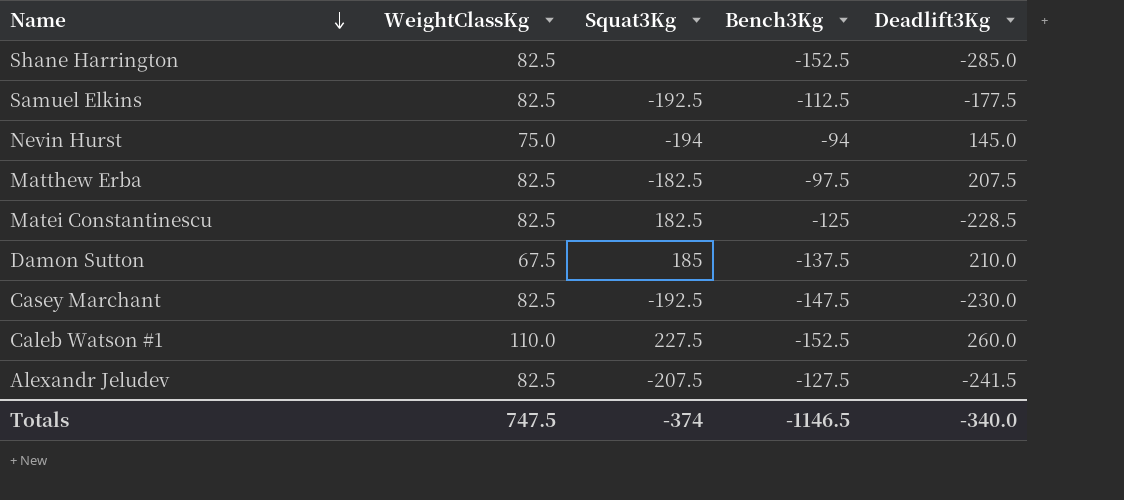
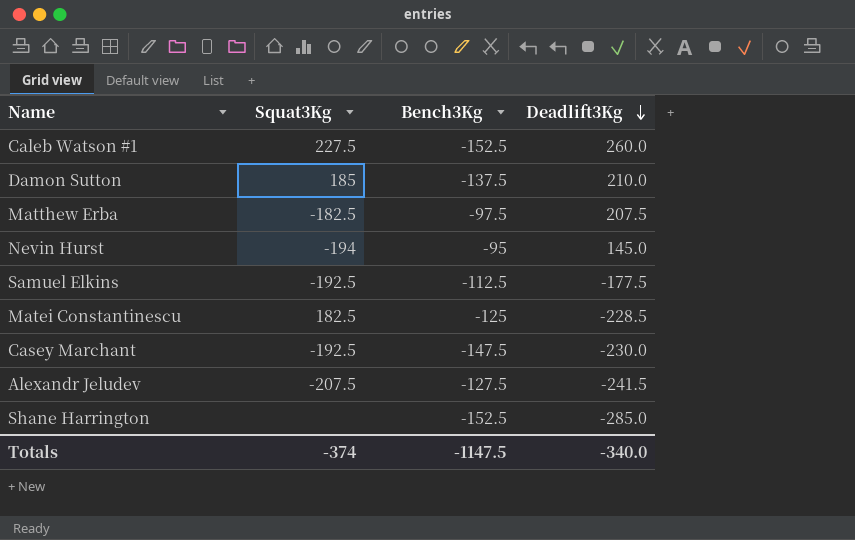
row order: Name descending -> Deadlift3Kg descending
column WeightClassKg | position: 2 -> none
Nevin Hurst | Bench3Kg: -94 -> -95
Totals | Bench3Kg: -1146.5 -> -1147.5

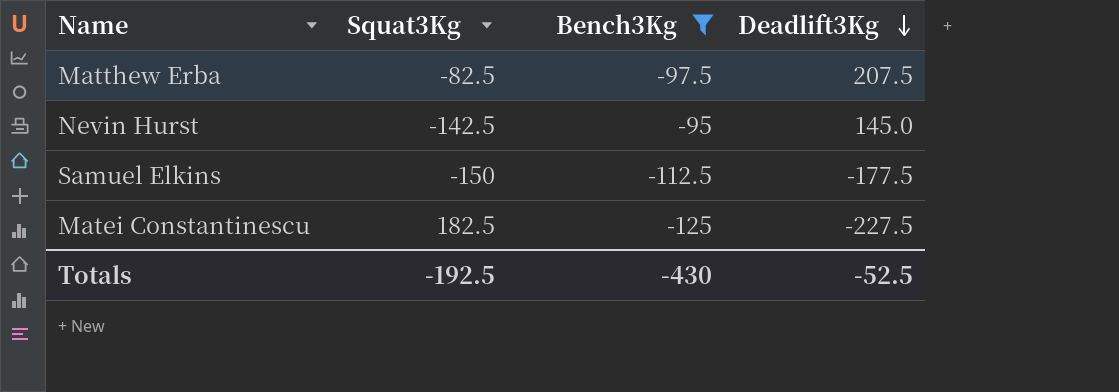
filter: none -> Bench3Kg >= -125
Matthew Erba | Squat3Kg: -182.5 -> -82.5
Nevin Hurst | Squat3Kg: -194 -> -142.5
Samuel Elkins | Squat3Kg: -192.5 -> -150
Matei Constantinescu | Deadlift3Kg: -228.5 -> -227.5
Totals | Squat3Kg: -374 -> -192.5
Totals | Bench3Kg: -1147.5 -> -430
Totals | Deadlift3Kg: -340.0 -> -52.5

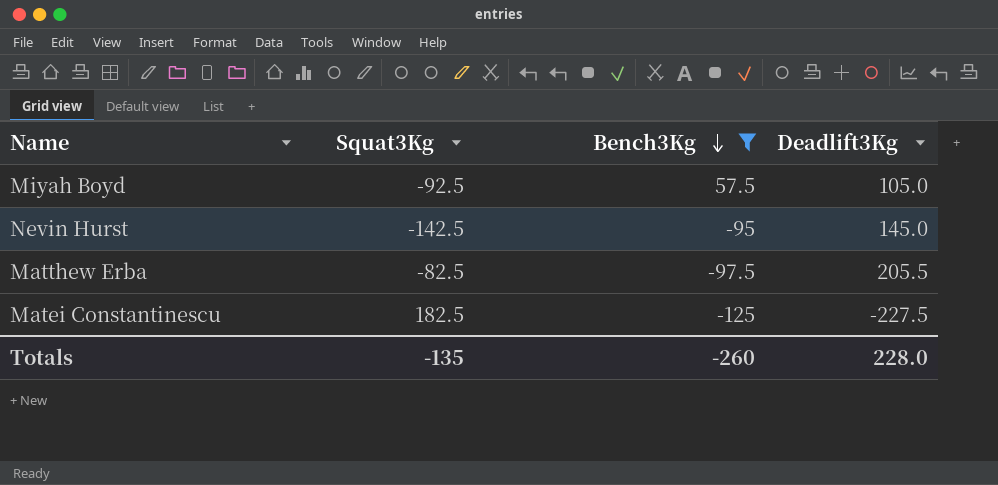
row order: Deadlift3Kg descending -> Bench3Kg descending
row Samuel Elkins: -150 | -112.5 | -177.5 -> none
row Miyah Boyd: none -> -92.5 | 57.5 | 105.0
Matthew Erba | Deadlift3Kg: 207.5 -> 205.5
Totals | Squat3Kg: -192.5 -> -135
Totals | Bench3Kg: -430 -> -260
Totals | Deadlift3Kg: -52.5 -> 228.0

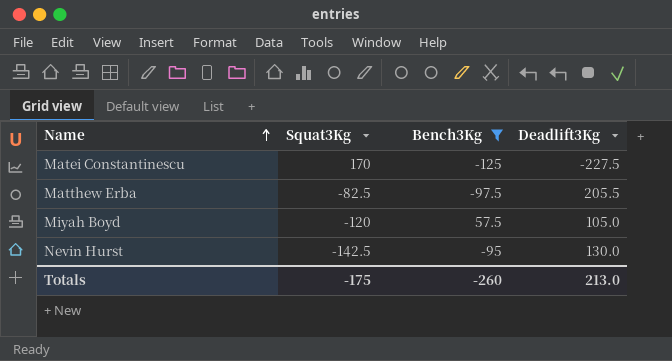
row order: Bench3Kg descending -> Name ascending
Matei Constantinescu | Squat3Kg: 182.5 -> 170
Miyah Boyd | Squat3Kg: -92.5 -> -120
Nevin Hurst | Deadlift3Kg: 145.0 -> 130.0
Totals | Squat3Kg: -135 -> -175
Totals | Deadlift3Kg: 228.0 -> 213.0

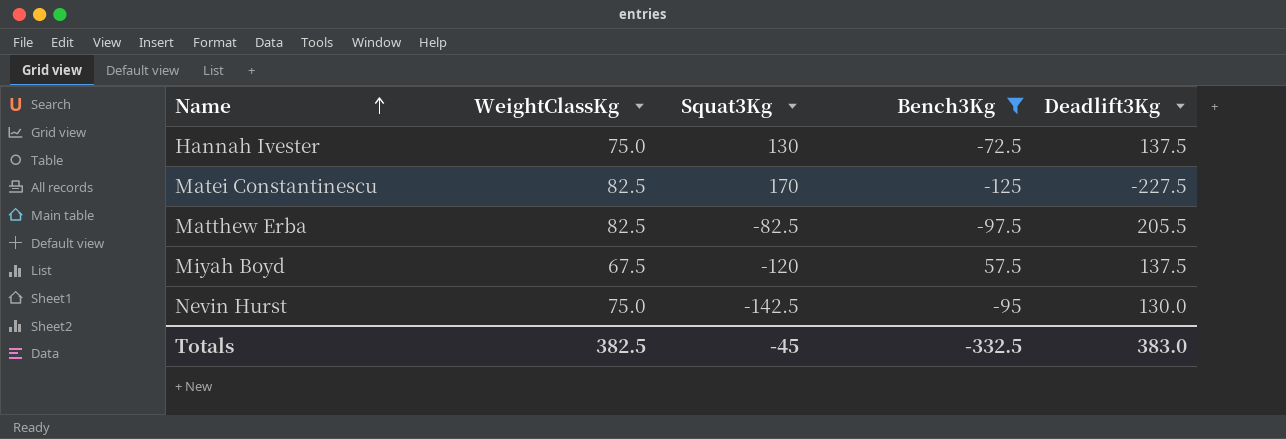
column WeightClassKg | position: none -> 2
row Hannah Ivester: none -> 75.0 | 130 | -72.5 | 137.5
Miyah Boyd | Deadlift3Kg: 105.0 -> 137.5
Totals | Squat3Kg: -175 -> -45
Totals | Bench3Kg: -260 -> -332.5
Totals | Deadlift3Kg: 213.0 -> 383.0

